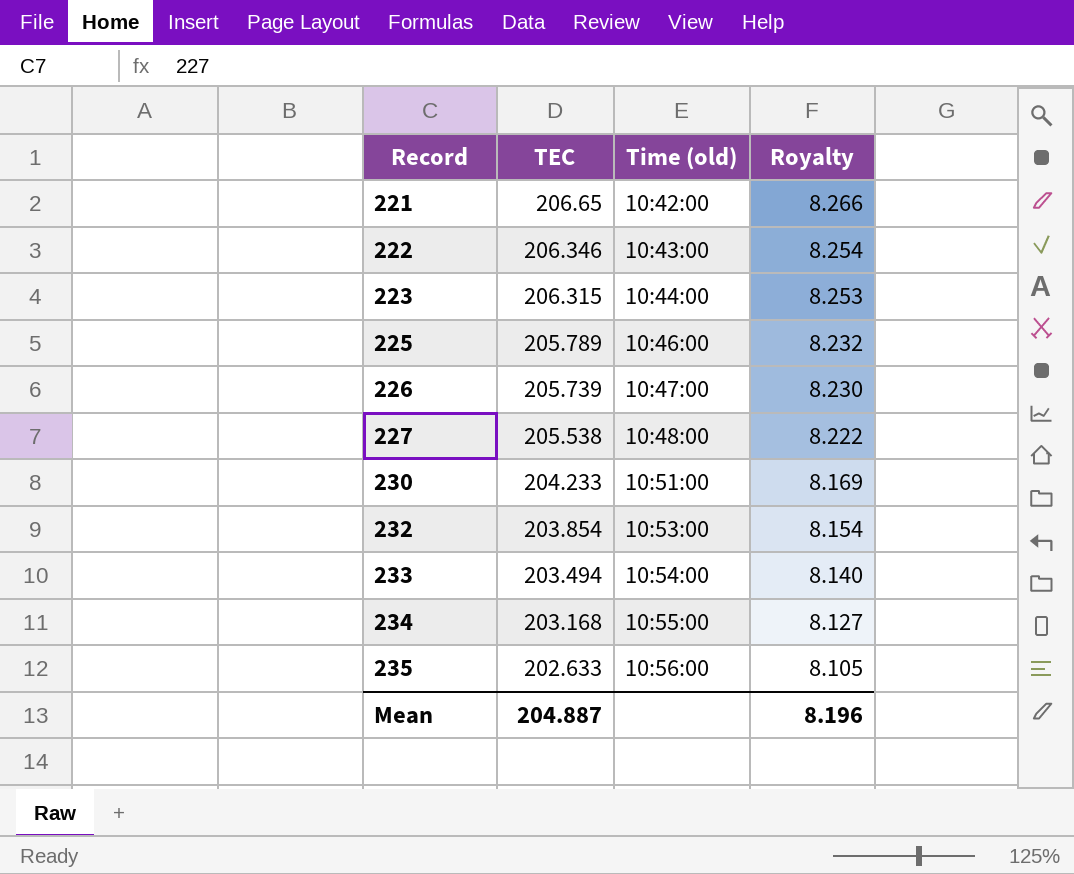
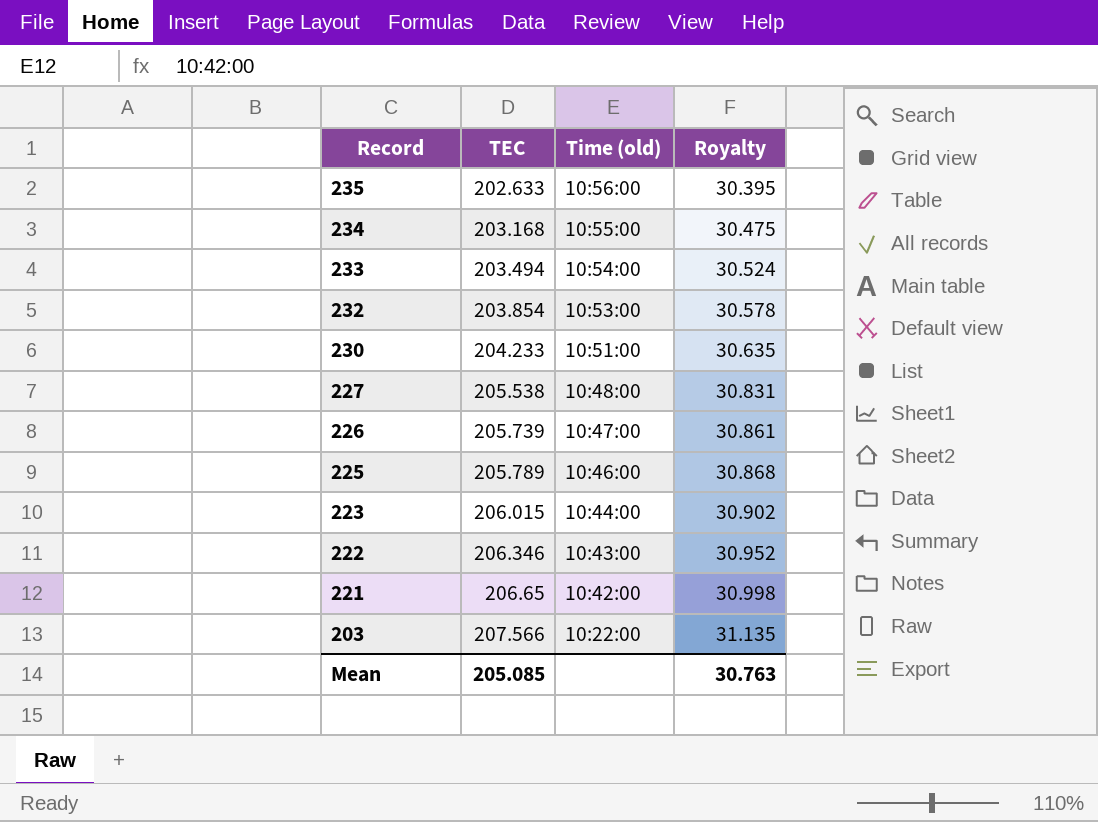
row order: Record ascending -> Record descending
column Royalty | formula: [TEC] * 0.04 -> [TEC] * 0.15
223 | TEC: 206.315 -> 206.015
row 203: none -> 207.566 | 10:22:00 | 31.135
Mean | TEC: 204.887 -> 205.085
Mean | Royalty: 8.196 -> 30.763

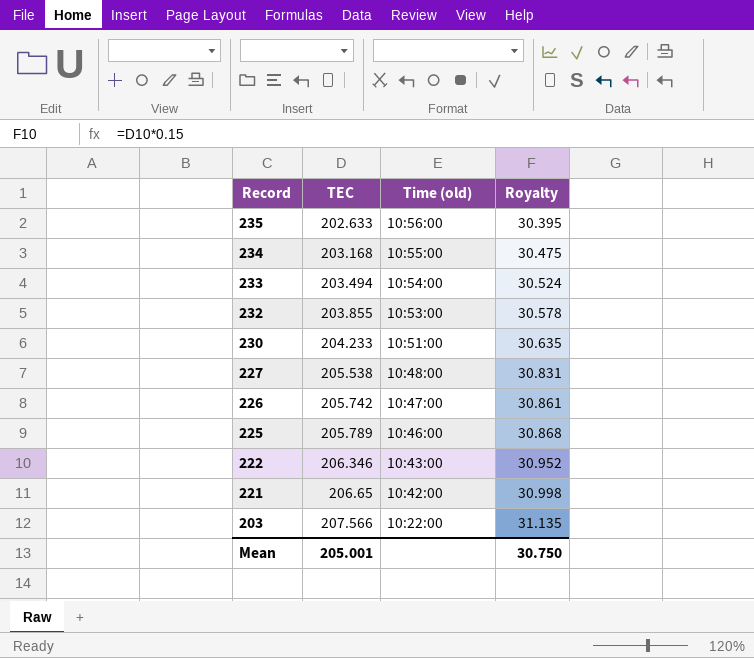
row 223: 206.015 | 10:44:00 | 30.902 -> none
232 | TEC: 203.854 -> 203.855
226 | TEC: 205.739 -> 205.742
Mean | TEC: 205.085 -> 205.001
Mean | Royalty: 30.763 -> 30.750

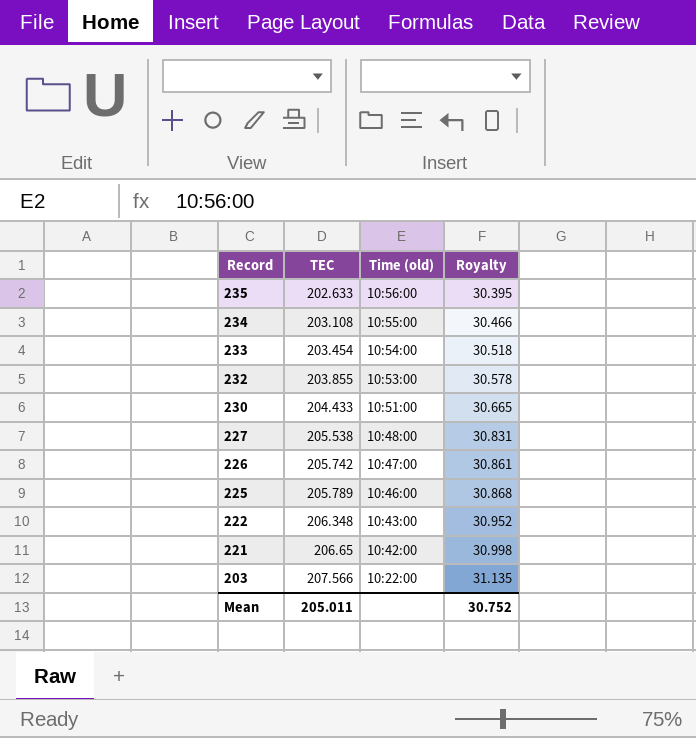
234 | TEC: 203.168 -> 203.108
234 | Royalty: 30.475 -> 30.466
233 | TEC: 203.494 -> 203.454
233 | Royalty: 30.524 -> 30.518
230 | TEC: 204.233 -> 204.433
230 | Royalty: 30.635 -> 30.665
222 | TEC: 206.346 -> 206.348
Mean | TEC: 205.001 -> 205.011
Mean | Royalty: 30.750 -> 30.752

